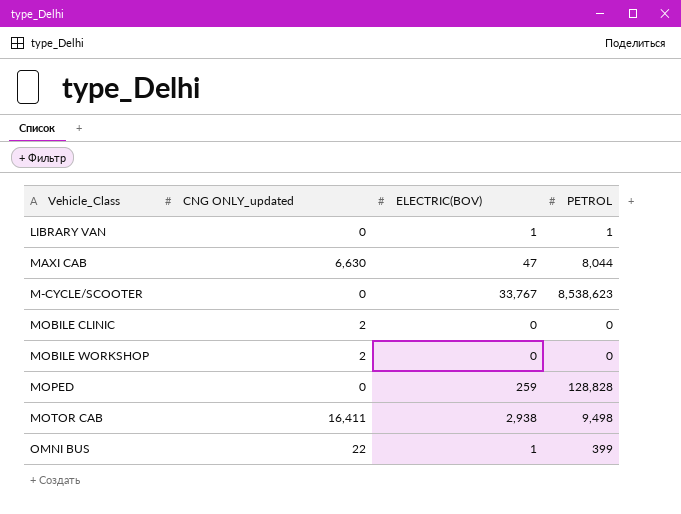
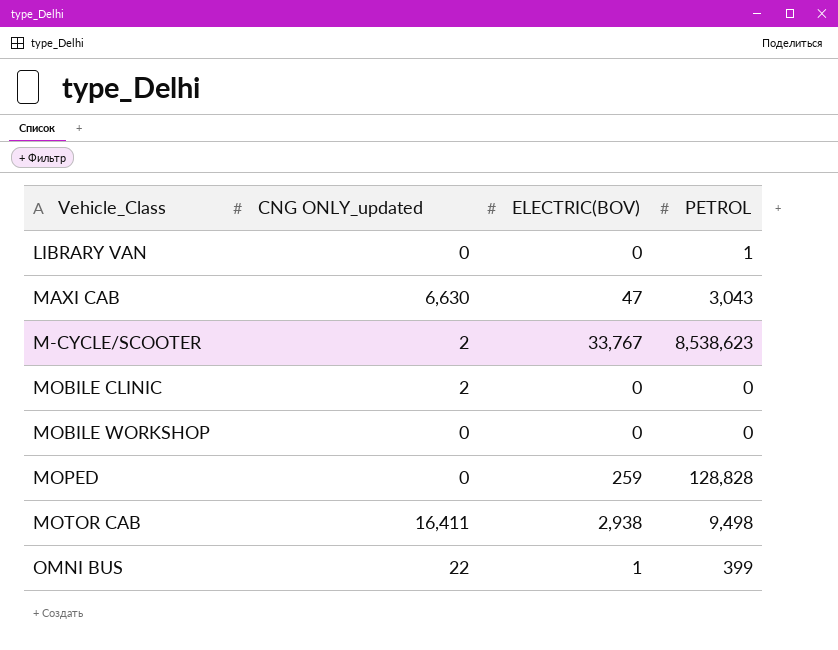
LIBRARY VAN | ELECTRIC(BOV): 1 -> 0
MAXI CAB | PETROL: 8,044 -> 3,043
M-CYCLE/SCOOTER | CNG ONLY_updated: 0 -> 2
MOBILE WORKSHOP | CNG ONLY_updated: 2 -> 0

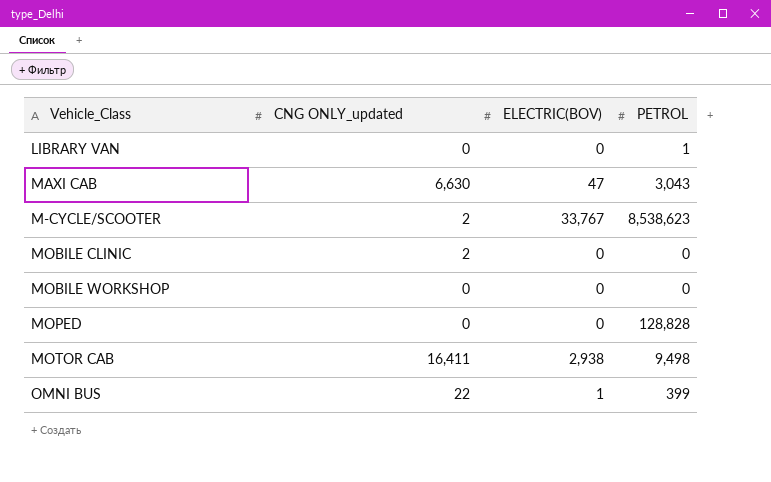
MOPED | ELECTRIC(BOV): 259 -> 0

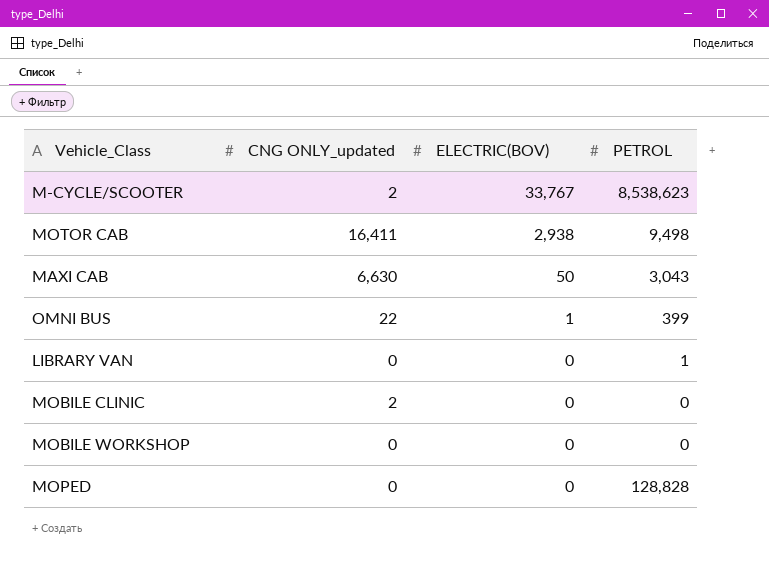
row order: none -> ELECTRIC(BOV) descending
MAXI CAB | ELECTRIC(BOV): 47 -> 50

